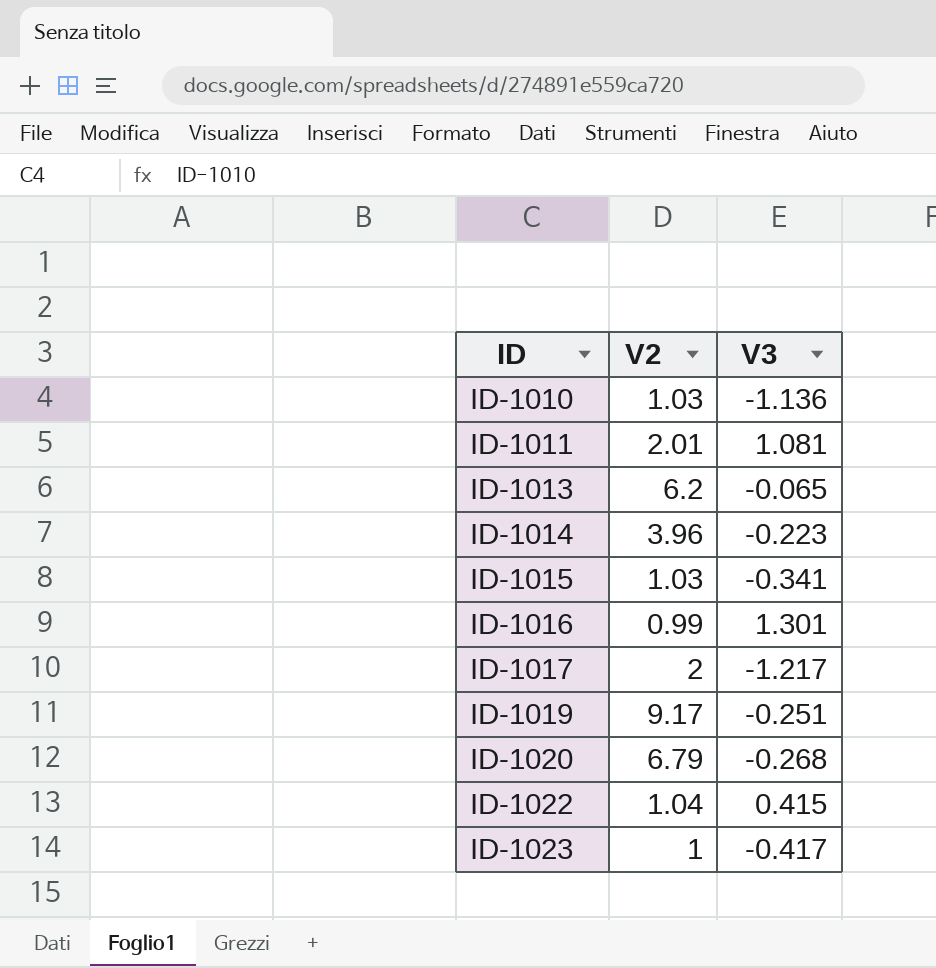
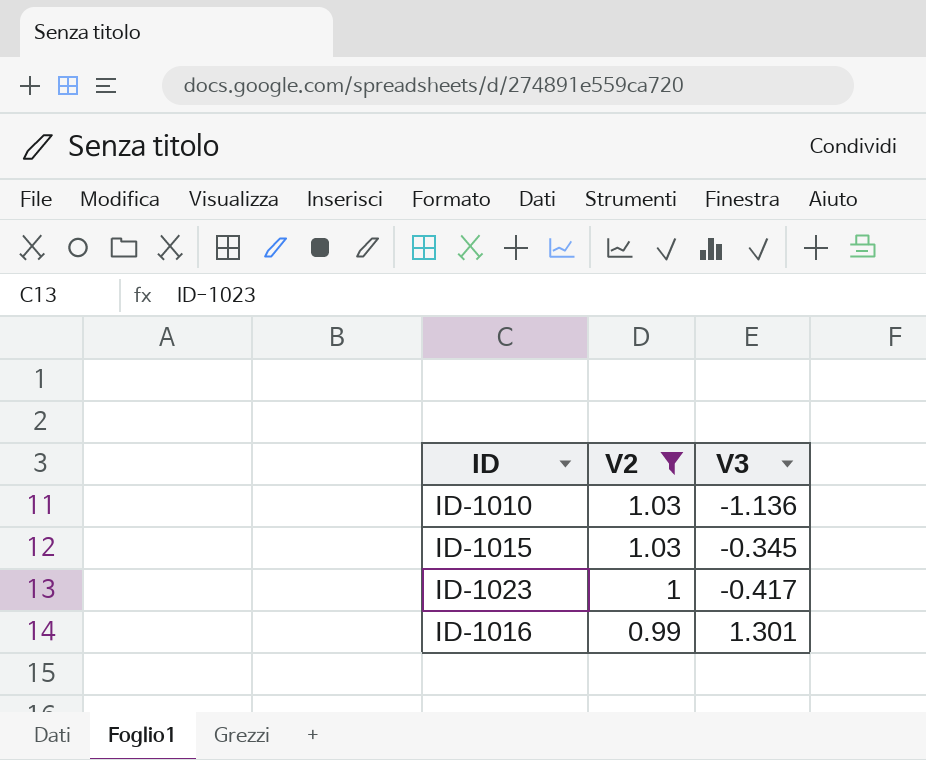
filter: none -> V2 <= 1.03
row order: ID ascending -> V2 descending
ID-1015 | V3: -0.341 -> -0.345

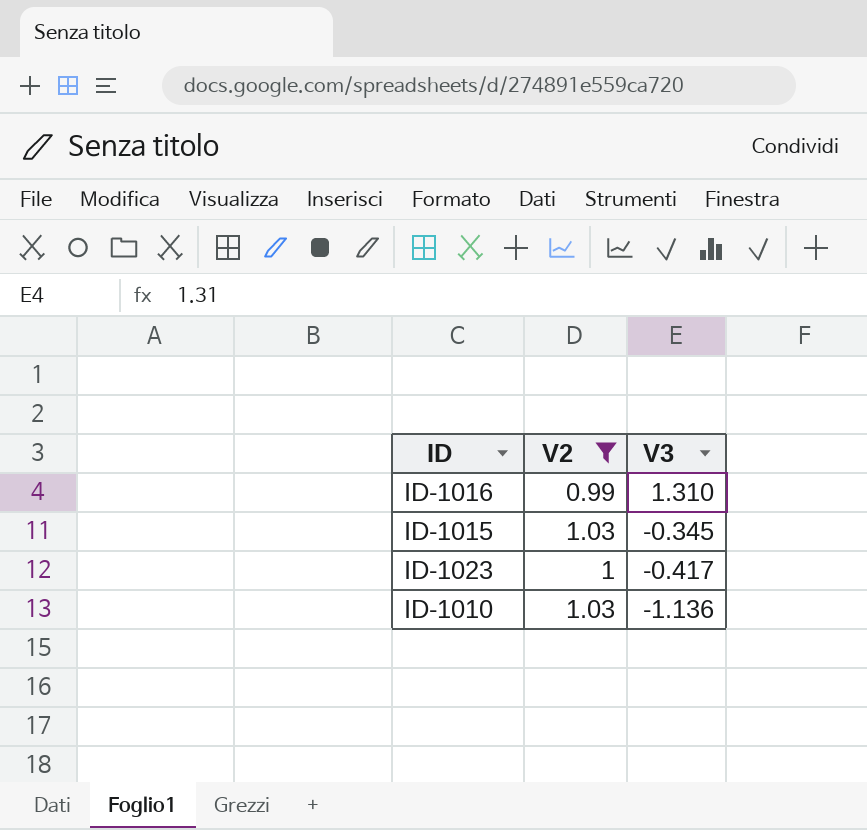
row order: V2 descending -> V3 descending
ID-1016 | V3: 1.301 -> 1.310

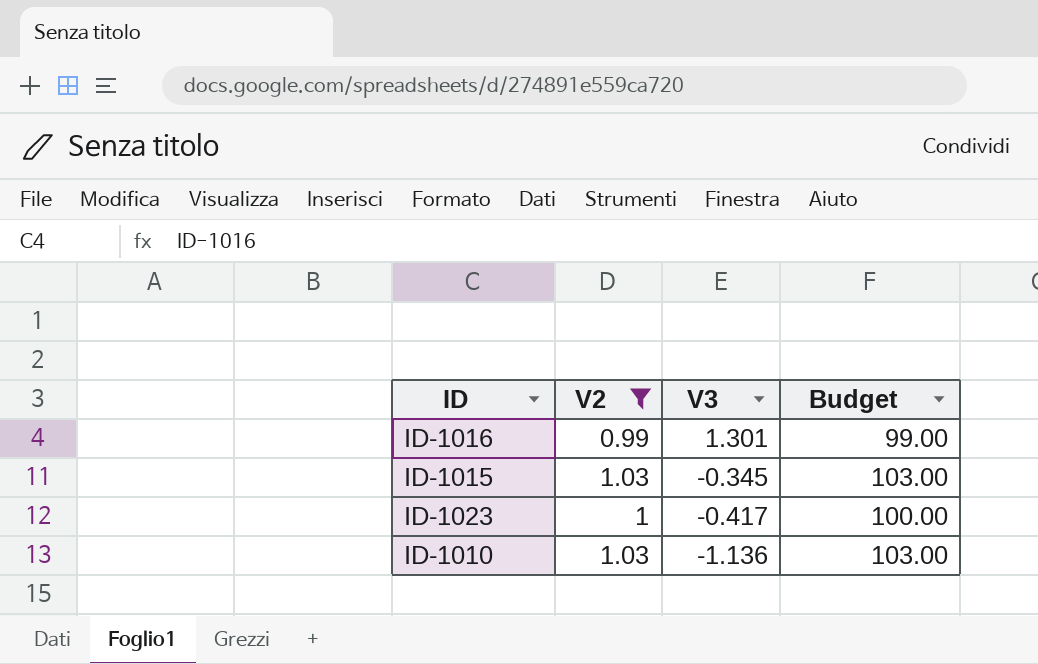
column Budget | formula: none -> [V2] * 100
ID-1016 | V3: 1.310 -> 1.301

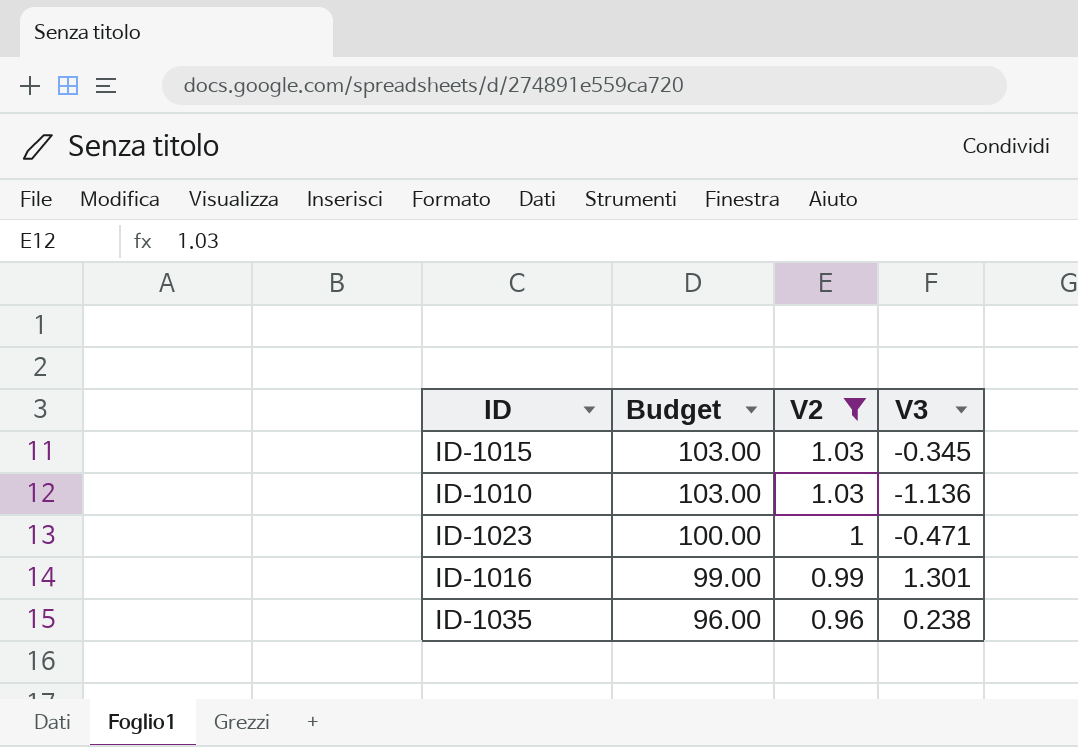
row order: V3 descending -> Budget descending
column Budget | position: 4 -> 2
ID-1023 | V3: -0.417 -> -0.471
row ID-1035: none -> 96.00 | 0.96 | 0.238

